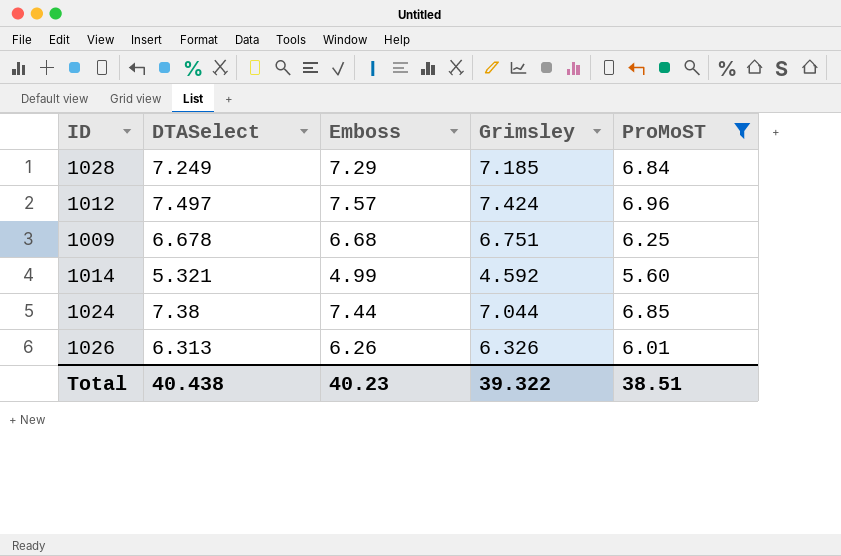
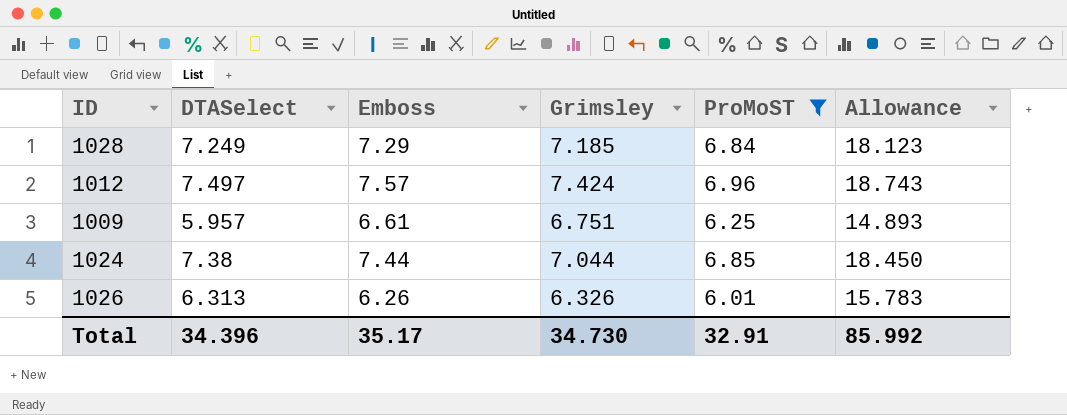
column Allowance | formula: none -> [DTASelect] * 2.5
row 1014: 5.321 | 4.99 | 4.592 | 5.60 -> none
1009 | DTASelect: 6.678 -> 5.957
1009 | Emboss: 6.68 -> 6.61
Total | DTASelect: 40.438 -> 34.396
Total | Emboss: 40.23 -> 35.17
Total | Grimsley: 39.322 -> 34.730
Total | ProMoST: 38.51 -> 32.91

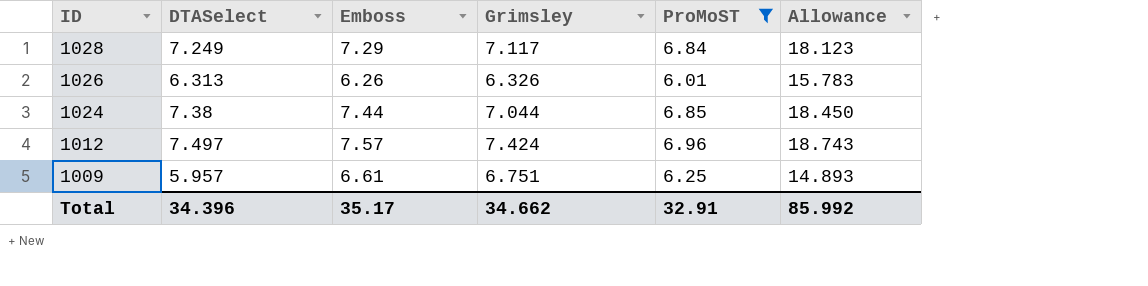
row order: none -> ID descending
1028 | Grimsley: 7.185 -> 7.117
Total | Grimsley: 34.730 -> 34.662

